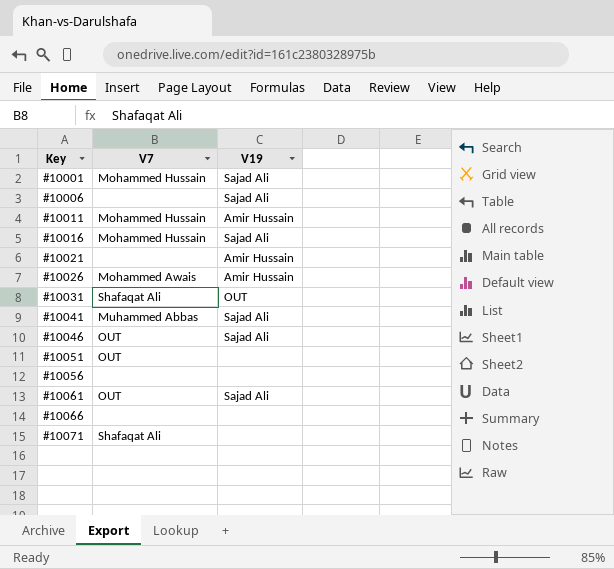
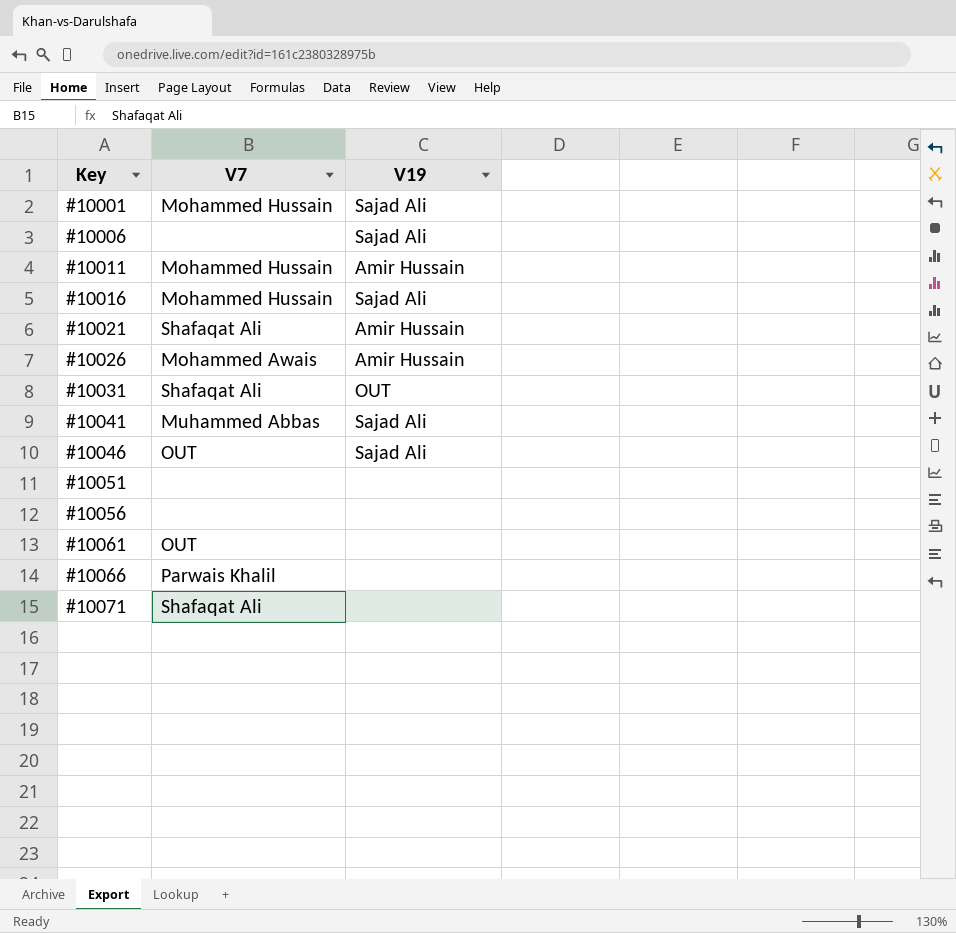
#10021 | V7: none -> Shafaqat Ali
#10051 | V7: OUT -> none
#10061 | V19: Sajad Ali -> none
#10066 | V7: none -> Parwais Khalil

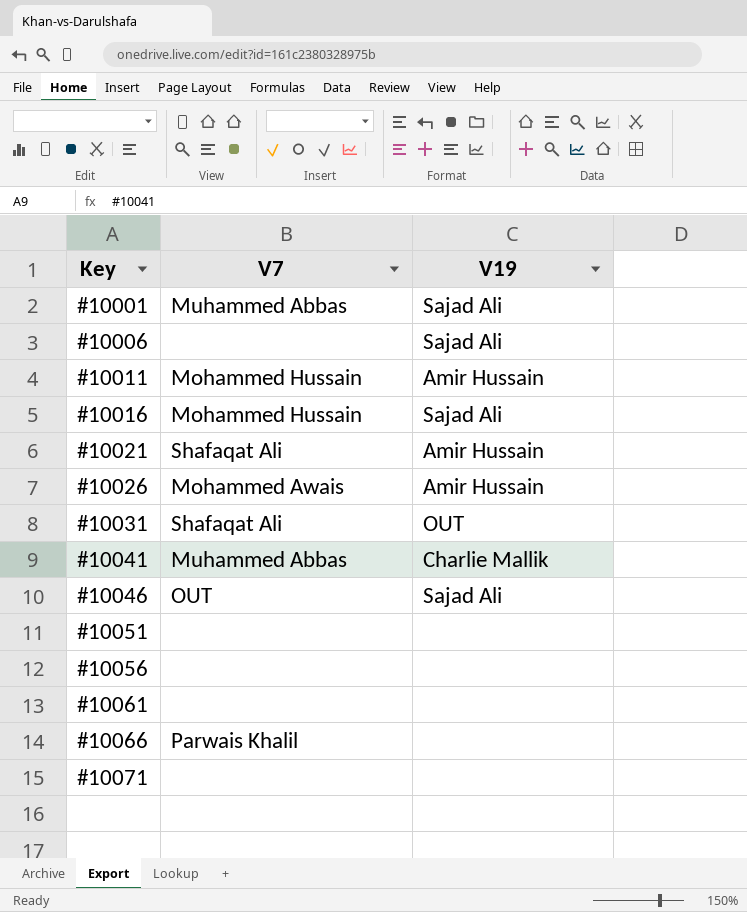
#10001 | V7: Mohammed Hussain -> Muhammed Abbas
#10041 | V19: Sajad Ali -> Charlie Mallik
#10061 | V7: OUT -> none
#10071 | V7: Shafaqat Ali -> none

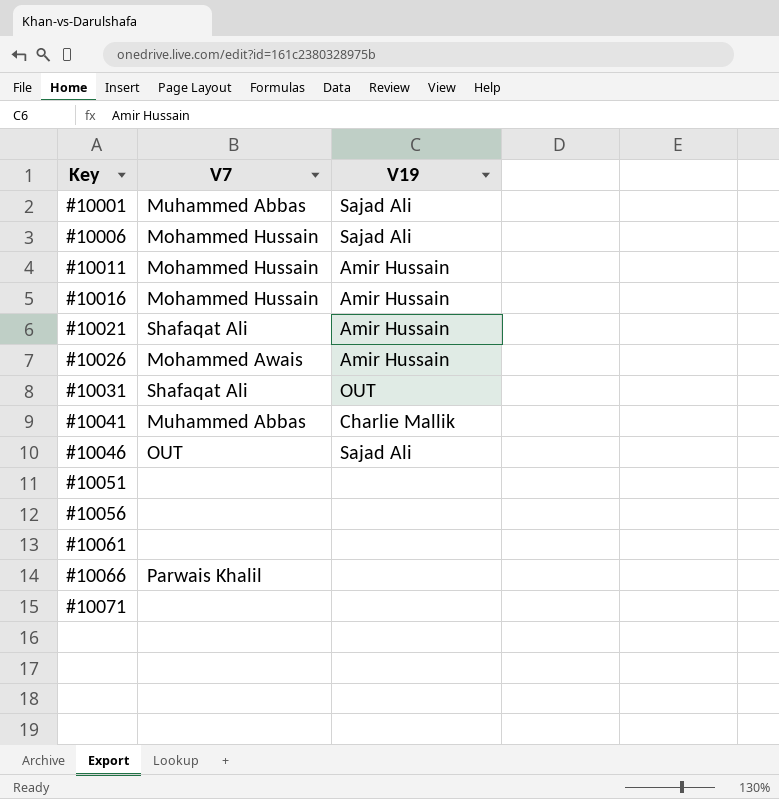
#10006 | V7: none -> Mohammed Hussain
#10016 | V19: Sajad Ali -> Amir Hussain

